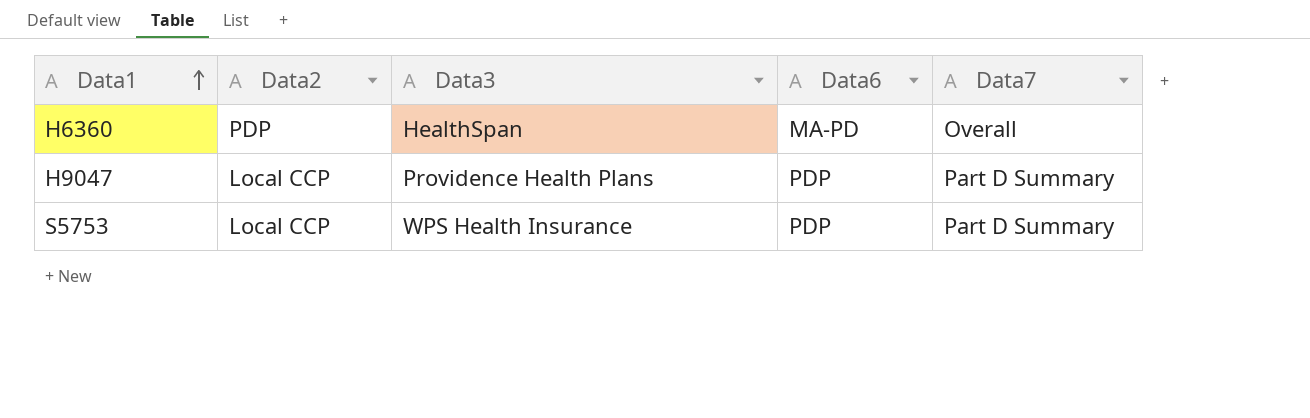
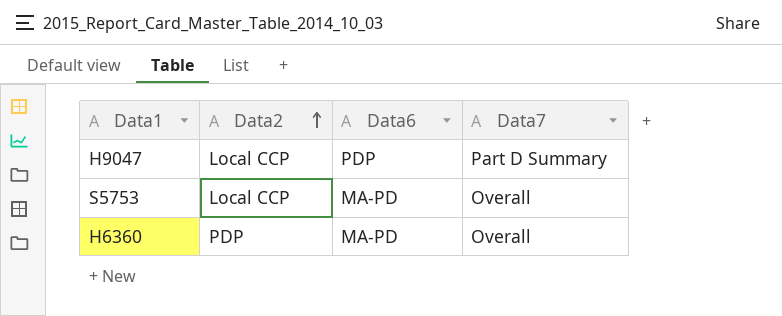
row order: Data1 ascending -> Data2 ascending
column Data3 | position: 3 -> none
S5753 | Data6: PDP -> MA-PD
S5753 | Data7: Part D Summary -> Overall

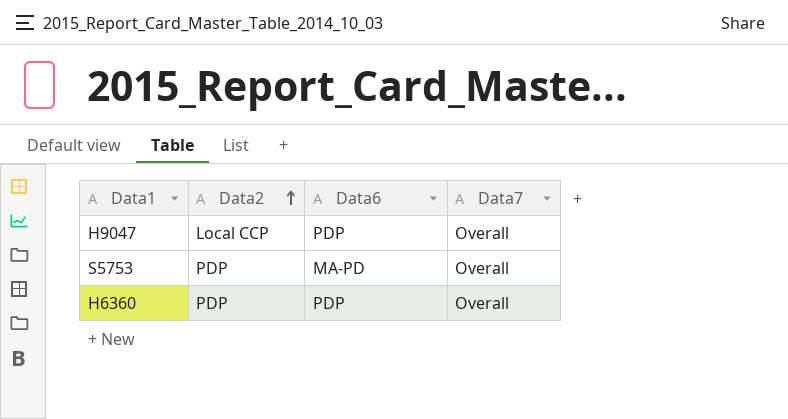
H9047 | Data7: Part D Summary -> Overall
S5753 | Data2: Local CCP -> PDP
H6360 | Data6: MA-PD -> PDP

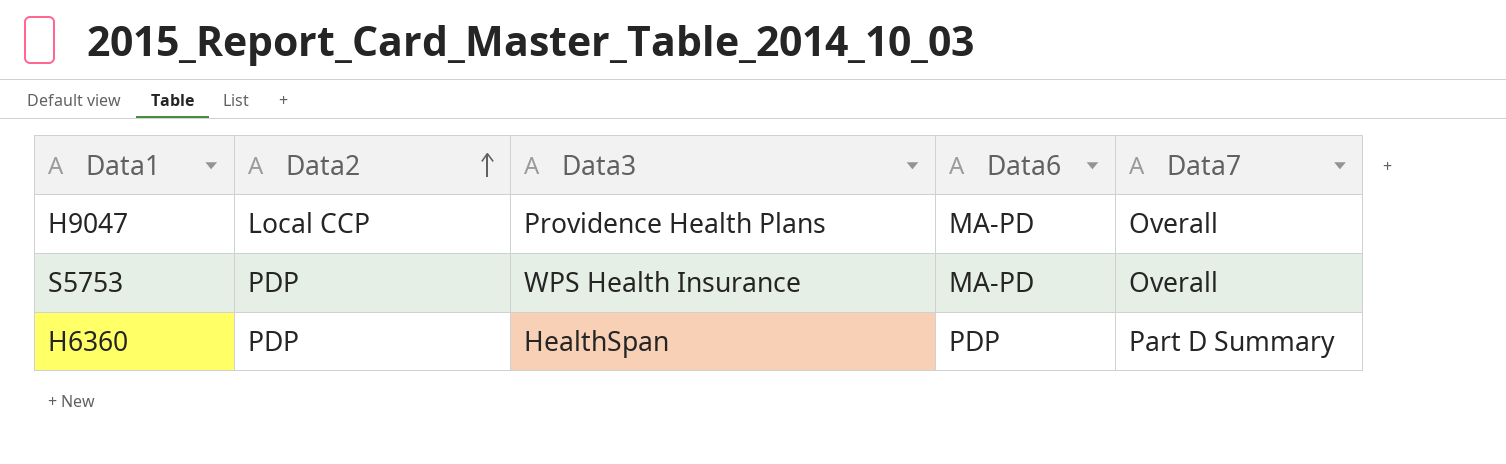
column Data3 | position: none -> 3
H9047 | Data6: PDP -> MA-PD
H6360 | Data7: Overall -> Part D Summary

